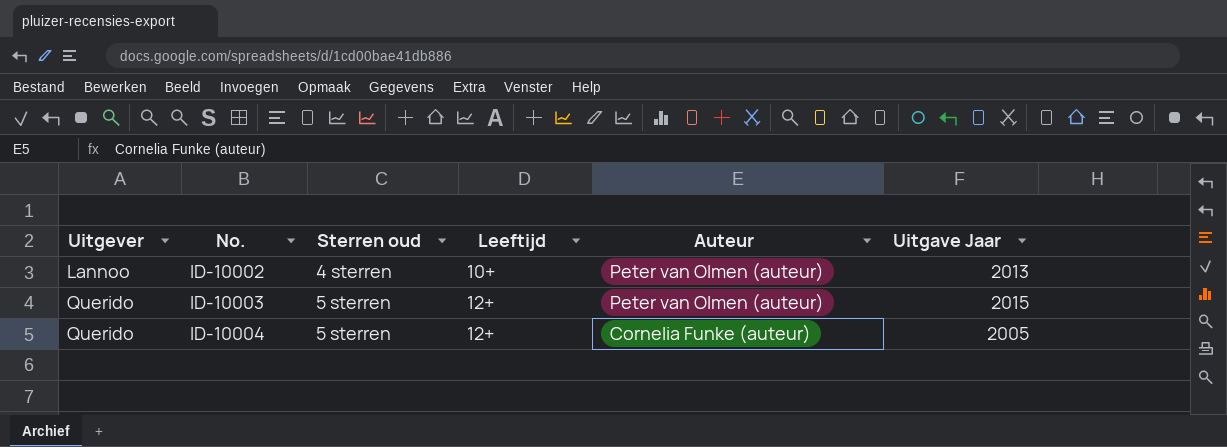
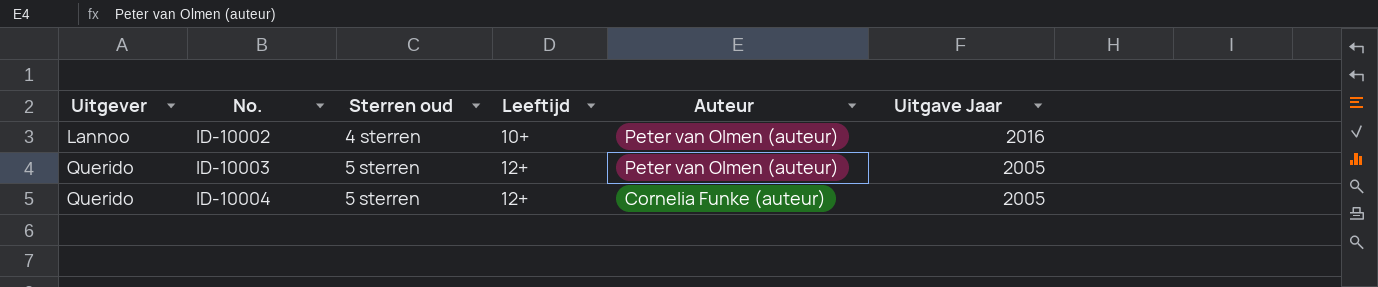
ID-10002 | Uitgave Jaar: 2013 -> 2016
ID-10003 | Uitgave Jaar: 2015 -> 2005

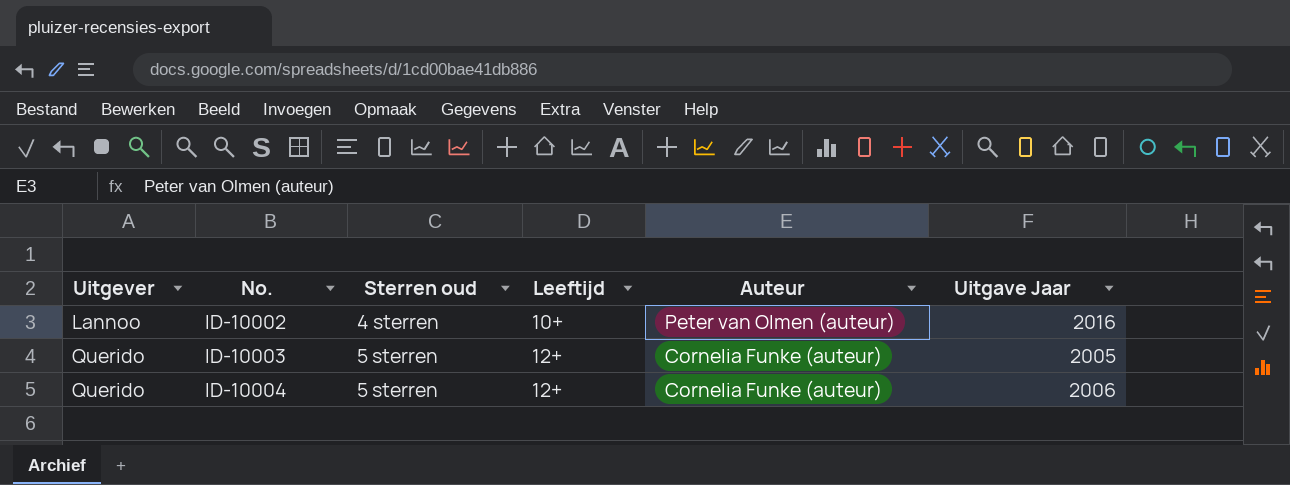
ID-10003 | Auteur: Peter van Olmen (auteur) -> Cornelia Funke (auteur)
ID-10004 | Uitgave Jaar: 2005 -> 2006

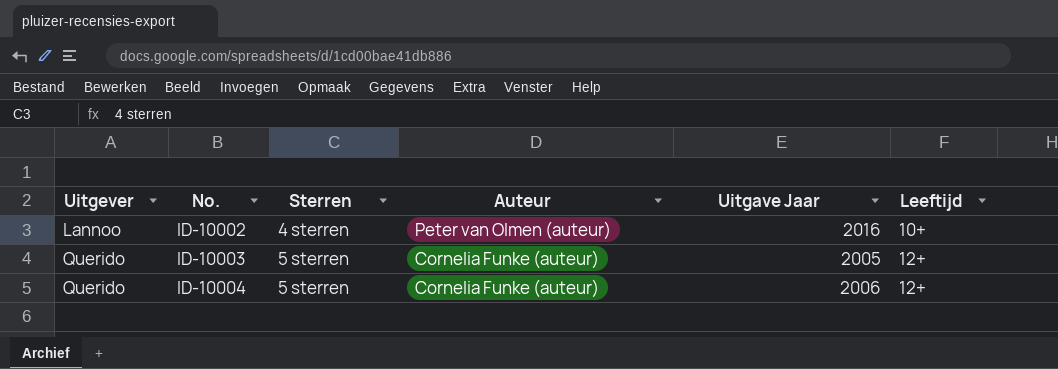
column name: Sterren oud -> Sterren
column Leeftijd | position: 4 -> 6

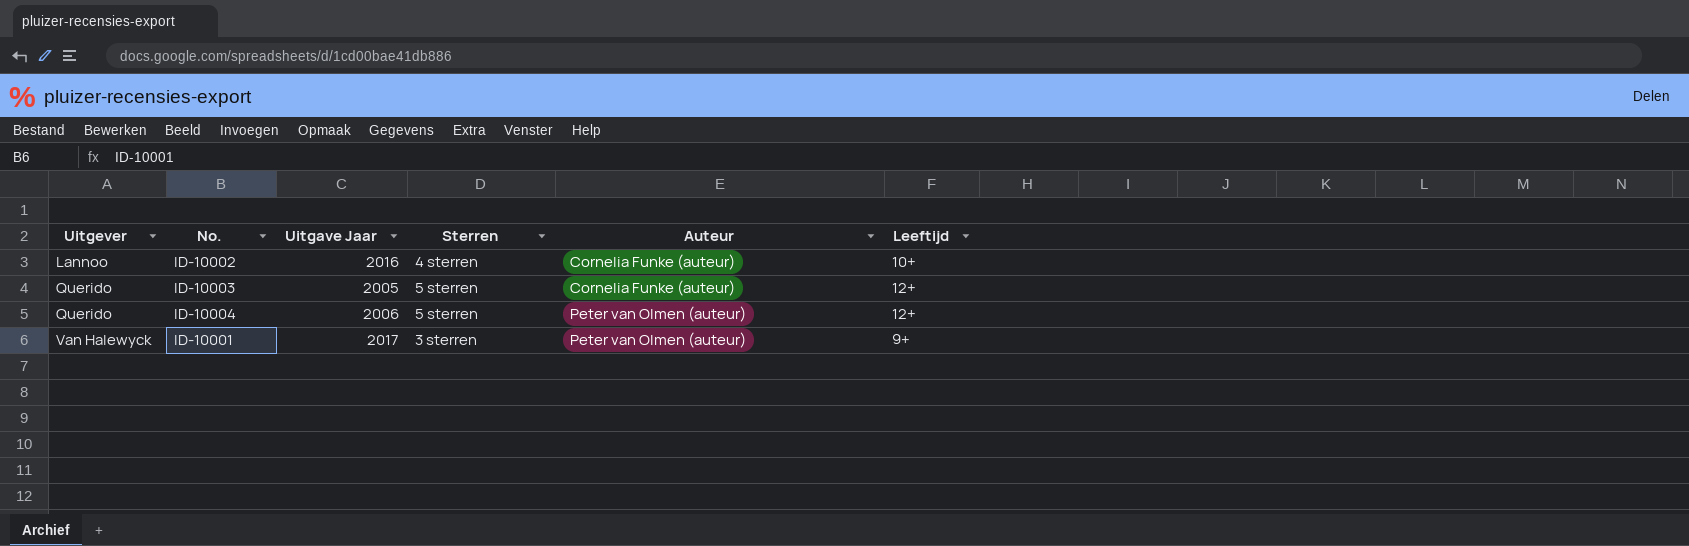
column Uitgave Jaar | position: 5 -> 3
ID-10002 | Auteur: Peter van Olmen (auteur) -> Cornelia Funke (auteur)
ID-10004 | Auteur: Cornelia Funke (auteur) -> Peter van Olmen (auteur)
row ID-10001: none -> Van Halewyck | 2017 | 3 sterren | Peter van Olmen (auteur) | 9+

